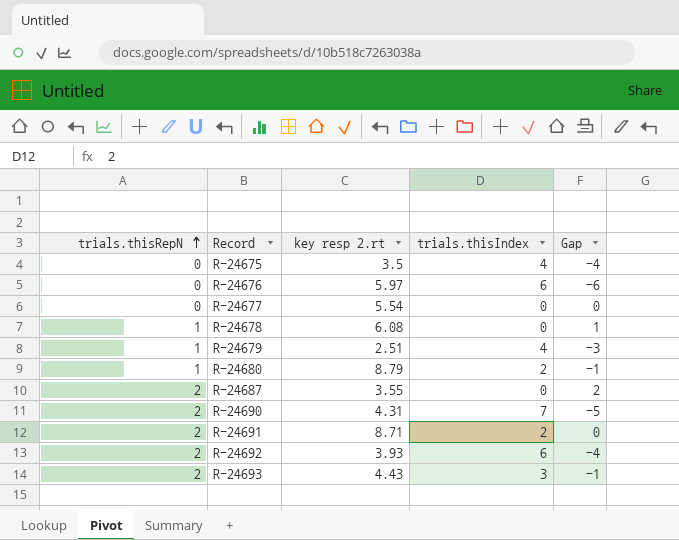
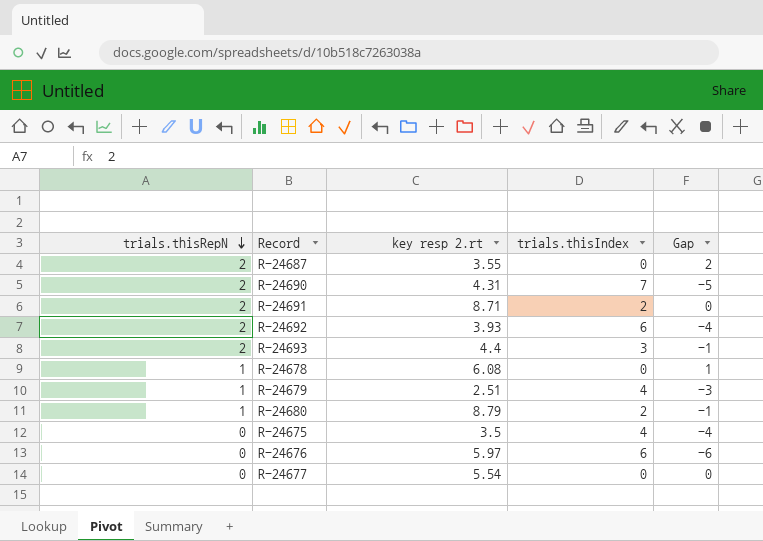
row order: trials.thisRepN ascending -> trials.thisRepN descending
R-24693 | key resp 2.rt: 4.43 -> 4.4

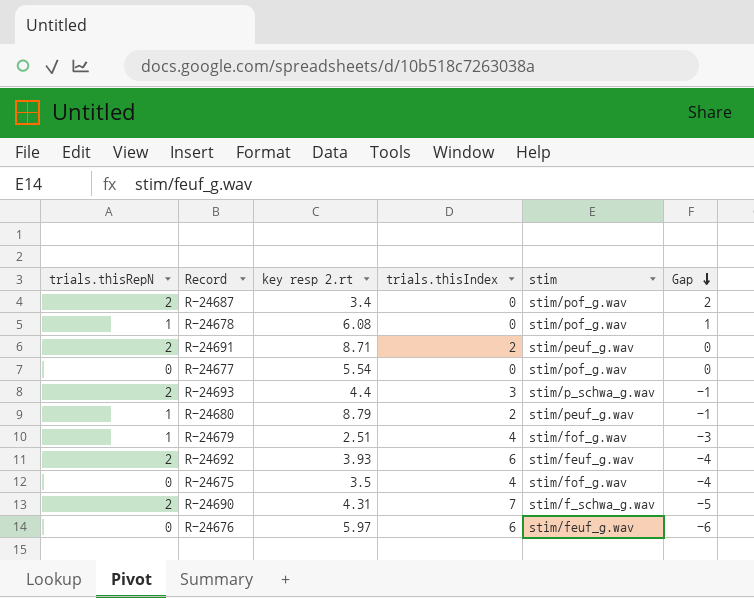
row order: trials.thisRepN descending -> Gap descending
column stim | position: none -> 5
R-24687 | key resp 2.rt: 3.55 -> 3.4

